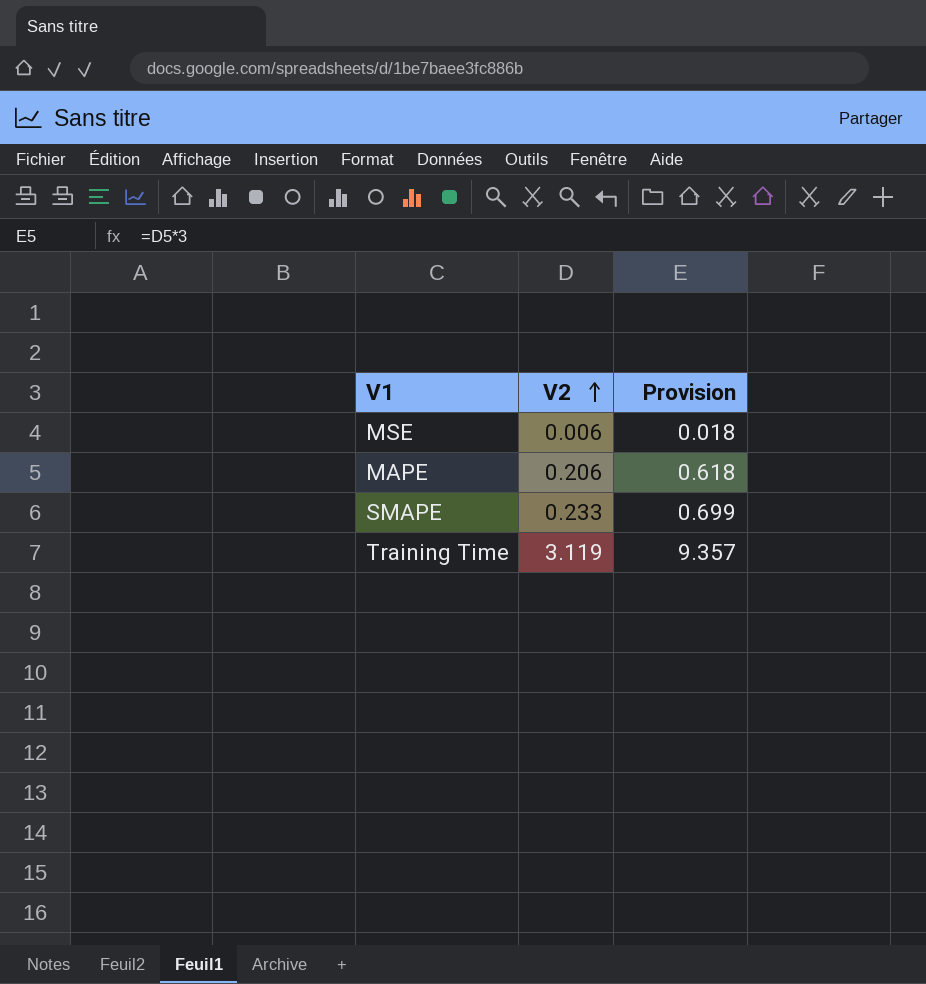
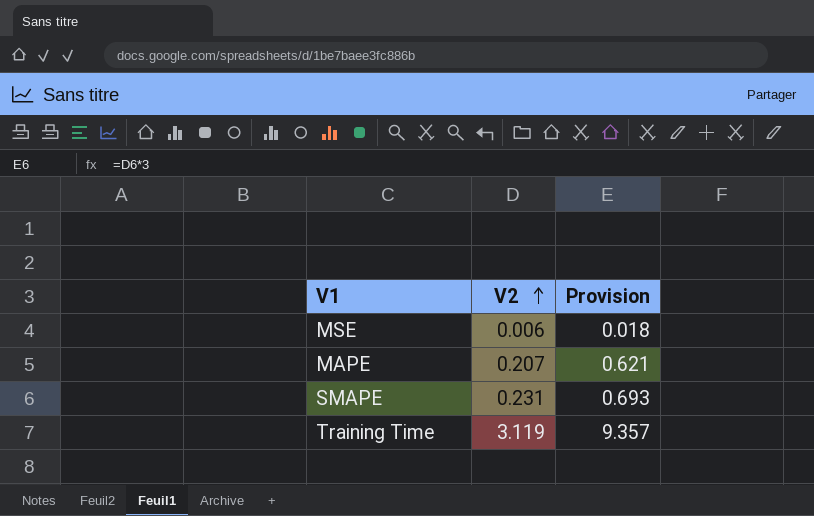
MAPE | V2: 0.206 -> 0.207
MAPE | Provision: 0.618 -> 0.621
SMAPE | V2: 0.233 -> 0.231
SMAPE | Provision: 0.699 -> 0.693

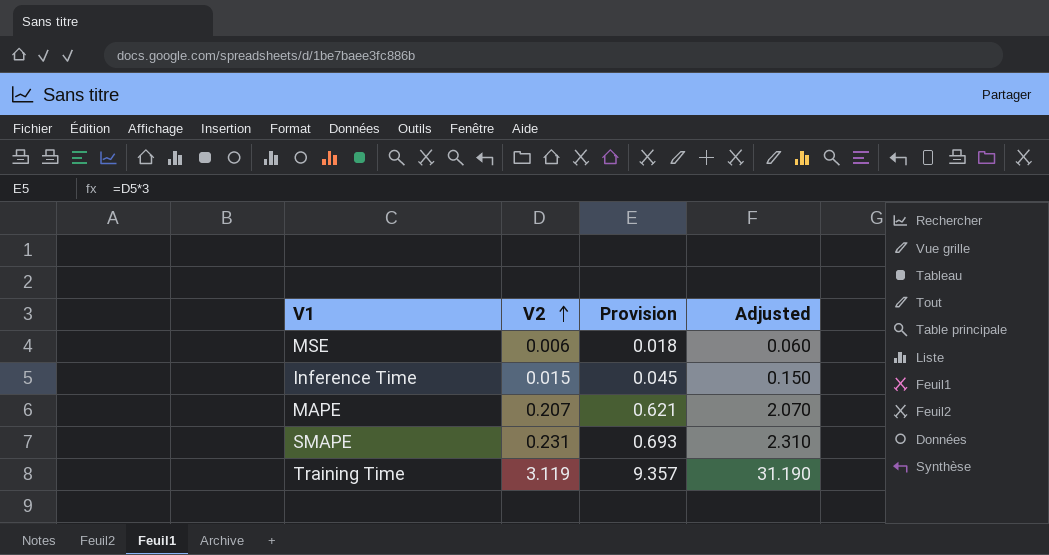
column Adjusted | formula: none -> [V2] * 10
row Inference Time: none -> 0.015 | 0.045 | 0.150

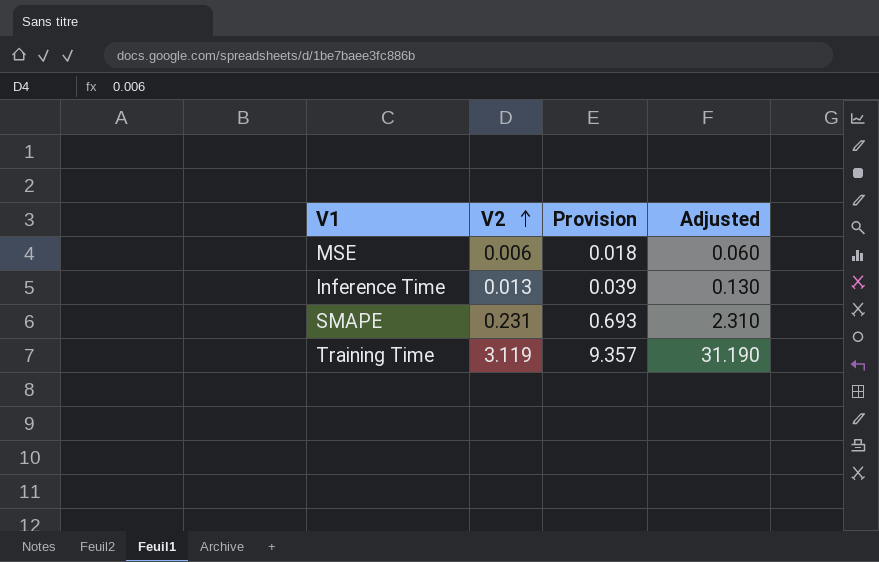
row MAPE: 0.207 | 0.621 | 2.070 -> none
Inference Time | V2: 0.015 -> 0.013
Inference Time | Provision: 0.045 -> 0.039
Inference Time | Adjusted: 0.150 -> 0.130

